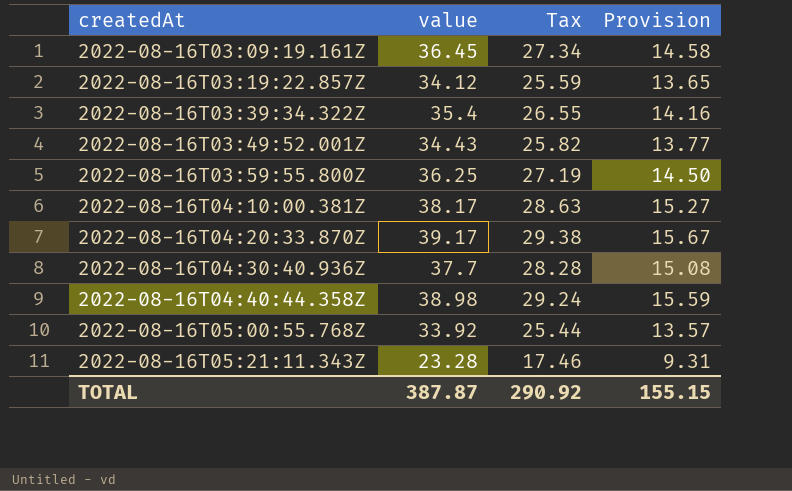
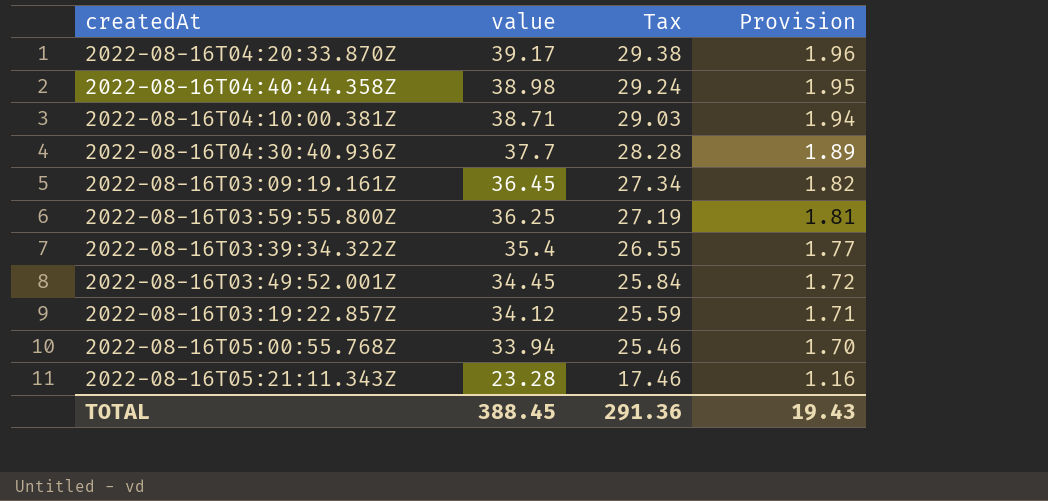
row order: createdAt ascending -> value descending
column Provision | formula: [value] * 0.4 -> [value] * 0.05
2022-08-16T04:10:00.381Z | value: 38.17 -> 38.71
2022-08-16T04:10:00.381Z | Tax: 28.63 -> 29.03
2022-08-16T03:49:52.001Z | value: 34.43 -> 34.45
2022-08-16T03:49:52.001Z | Tax: 25.82 -> 25.84
2022-08-16T05:00:55.768Z | value: 33.92 -> 33.94
2022-08-16T05:00:55.768Z | Tax: 25.44 -> 25.46
TOTAL | value: 387.87 -> 388.45
TOTAL | Tax: 290.92 -> 291.36
TOTAL | Provision: 155.15 -> 19.43

